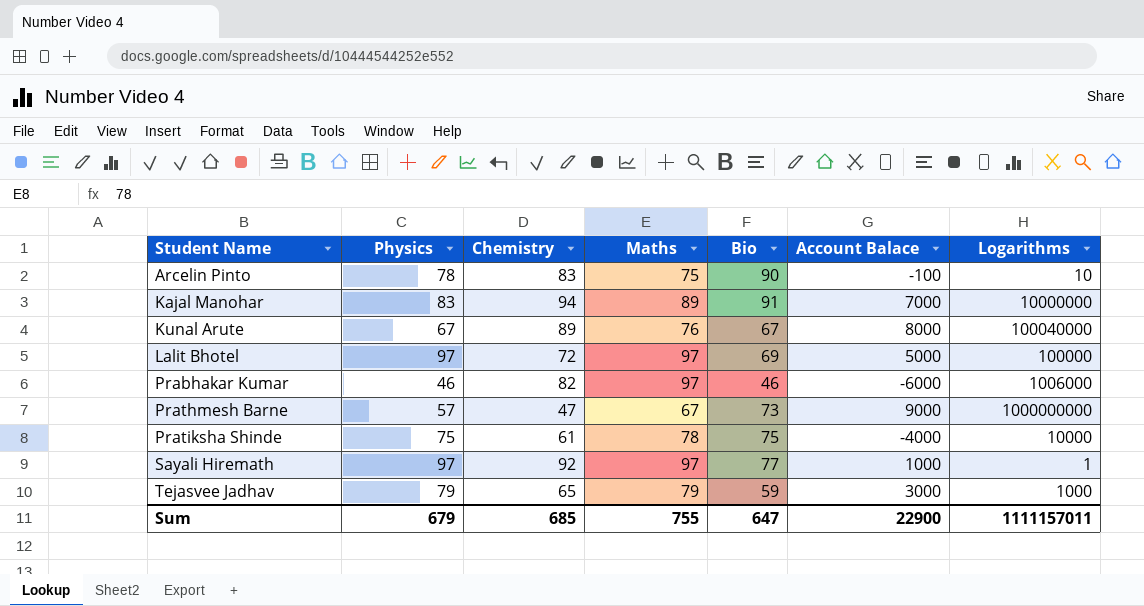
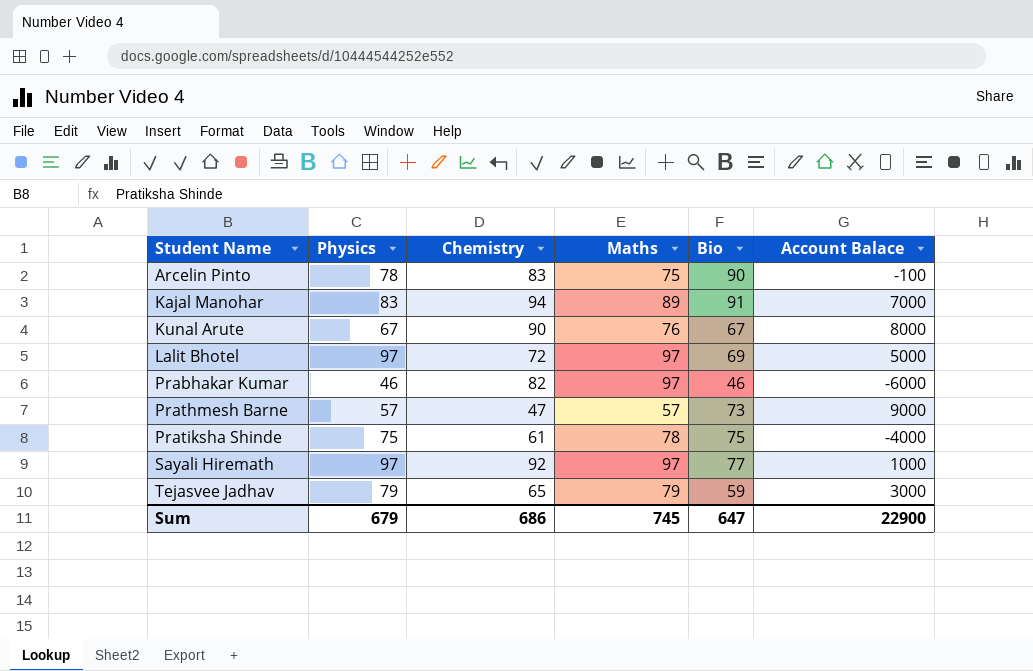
column Logarithms | position: 7 -> none
Kunal Arute | Chemistry: 89 -> 90
Prathmesh Barne | Maths: 67 -> 57
Sum | Chemistry: 685 -> 686
Sum | Maths: 755 -> 745

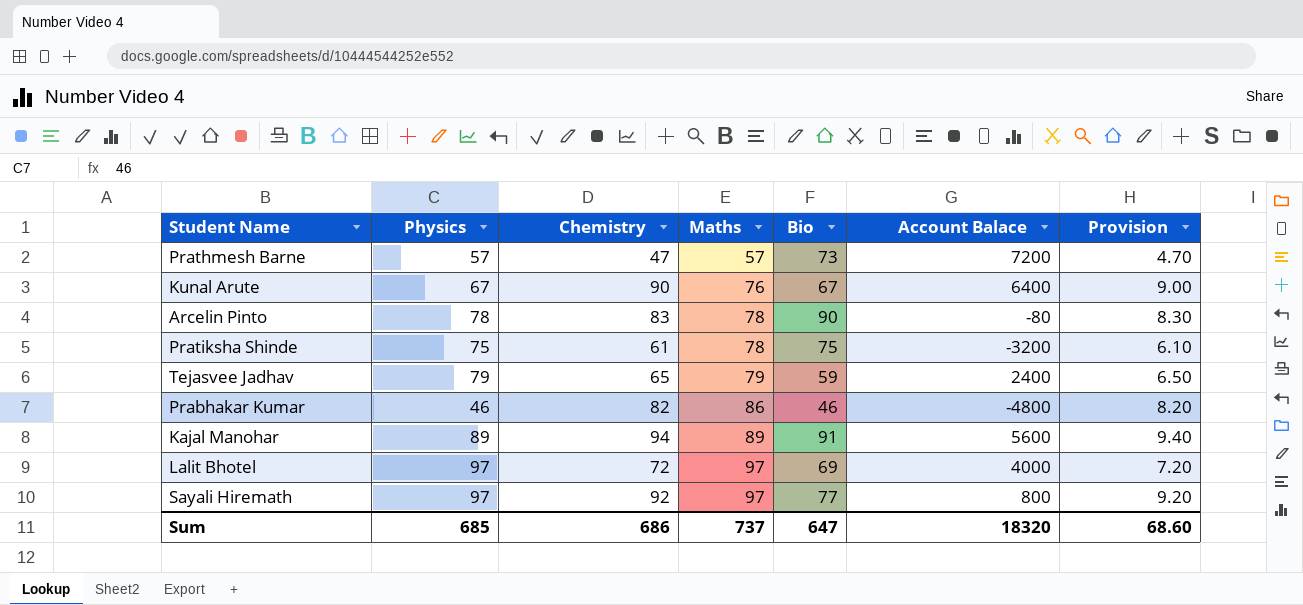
row order: Student Name ascending -> Maths ascending
column Provision | formula: none -> [Chemistry] * 0.1
Prathmesh Barne | Account Balace: 9000 -> 7200
Kunal Arute | Account Balace: 8000 -> 6400
Arcelin Pinto | Maths: 75 -> 78
Arcelin Pinto | Account Balace: -100 -> -80
Pratiksha Shinde | Account Balace: -4000 -> -3200
Tejasvee Jadhav | Account Balace: 3000 -> 2400
Prabhakar Kumar | Maths: 97 -> 86
Prabhakar Kumar | Account Balace: -6000 -> -4800
Kajal Manohar | Physics: 83 -> 89
Kajal Manohar | Account Balace: 7000 -> 5600
Lalit Bhotel | Account Balace: 5000 -> 4000
Sayali Hiremath | Account Balace: 1000 -> 800
Sum | Physics: 679 -> 685
Sum | Maths: 745 -> 737
Sum | Account Balace: 22900 -> 18320

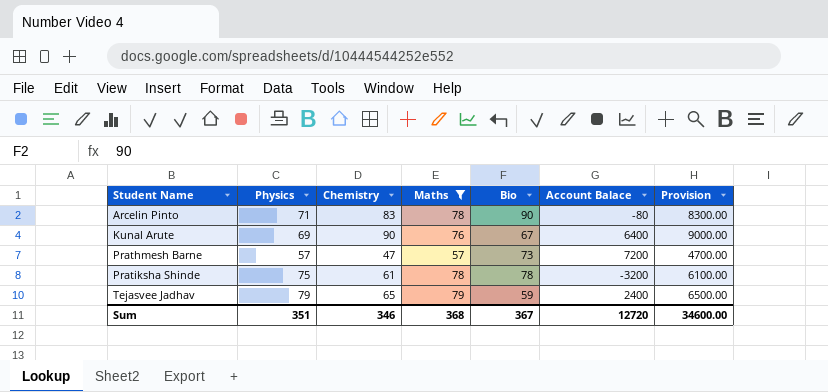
filter: none -> Maths <= 79
row order: Maths ascending -> Student Name ascending
column Provision | formula: [Chemistry] * 0.1 -> [Chemistry] * 100
Arcelin Pinto | Physics: 78 -> 71
Kunal Arute | Physics: 67 -> 69
Pratiksha Shinde | Bio: 75 -> 78
Sum | Physics: 685 -> 351
Sum | Chemistry: 686 -> 346
Sum | Maths: 737 -> 368
Sum | Bio: 647 -> 367
Sum | Account Balace: 18320 -> 12720
Sum | Provision: 68.60 -> 34600.00

